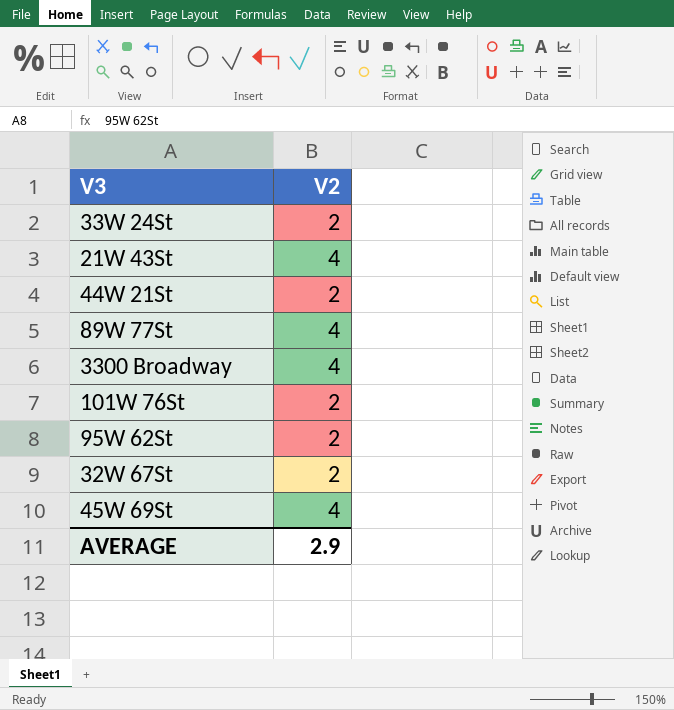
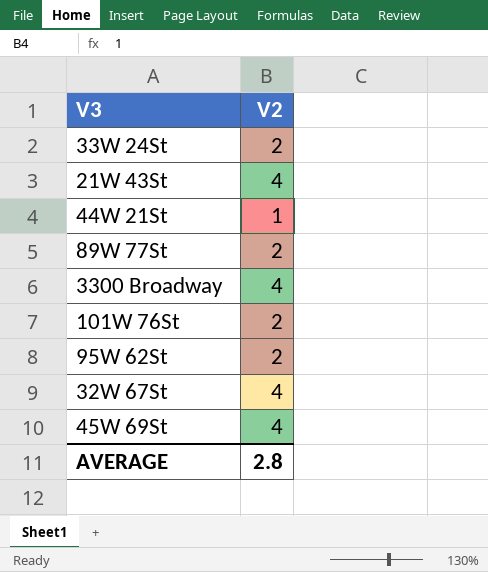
44W 21St | V2: 2 -> 1
89W 77St | V2: 4 -> 2
32W 67St | V2: 2 -> 4
AVERAGE | V2: 2.9 -> 2.8

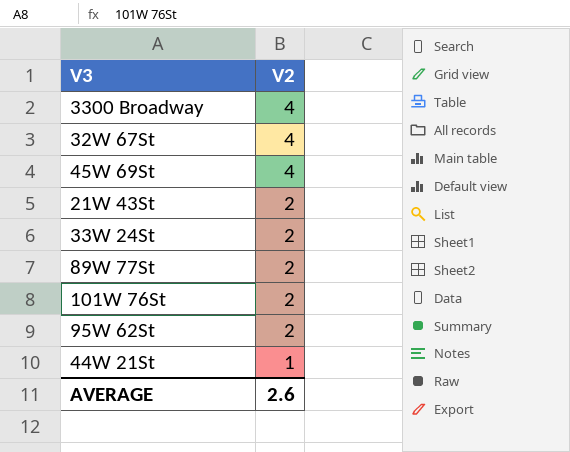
row order: none -> V2 descending
21W 43St | V2: 4 -> 2
AVERAGE | V2: 2.8 -> 2.6

